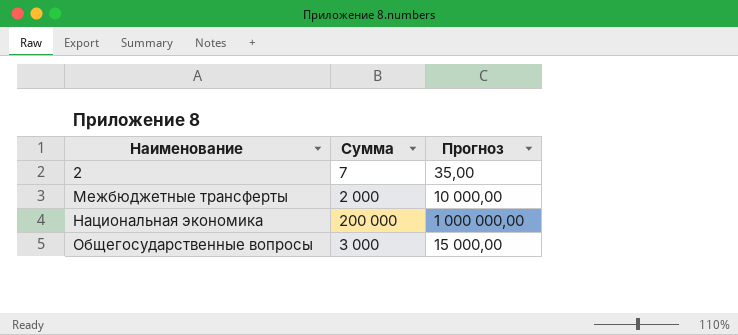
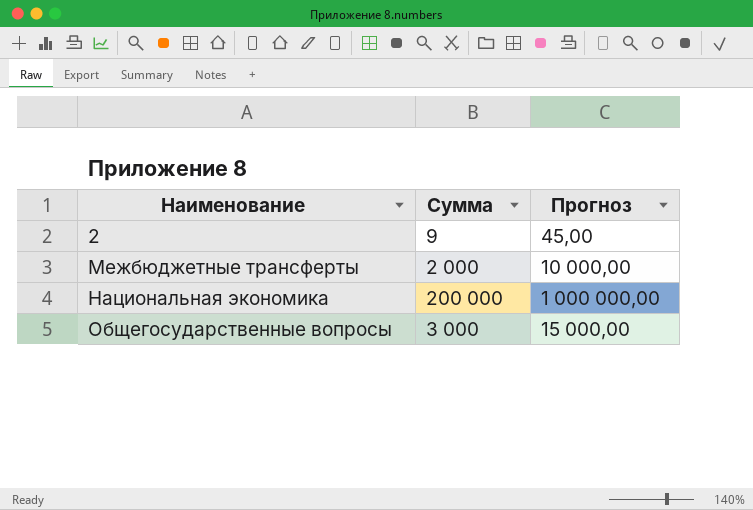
2 | Сумма: 7 -> 9
2 | Прогноз: 35,00 -> 45,00

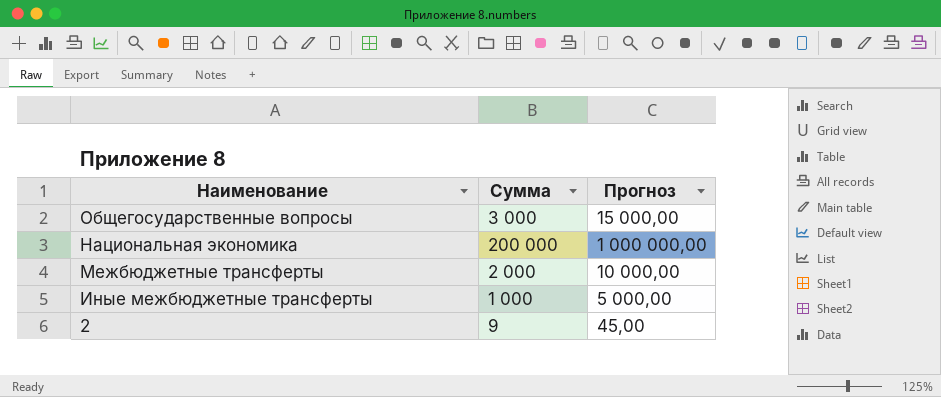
row order: Наименование ascending -> Наименование descending
row Иные межбюджетные трансферты: none -> 1 000 | 5 000,00

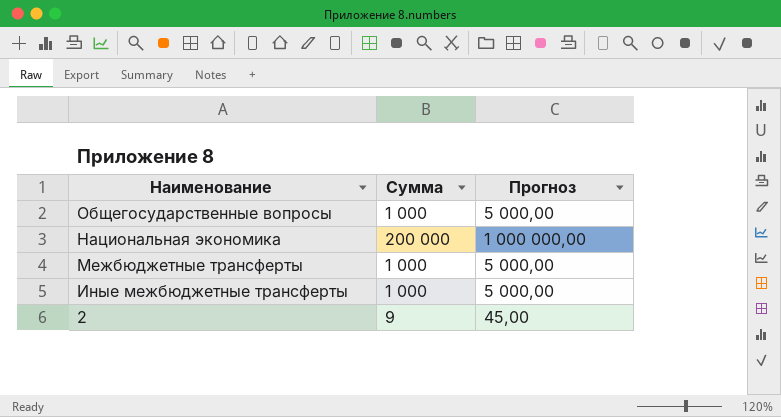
Общегосударственные вопросы | Сумма: 3 000 -> 1 000
Общегосударственные вопросы | Прогноз: 15 000,00 -> 5 000,00
Межбюджетные трансферты | Сумма: 2 000 -> 1 000
Межбюджетные трансферты | Прогноз: 10 000,00 -> 5 000,00

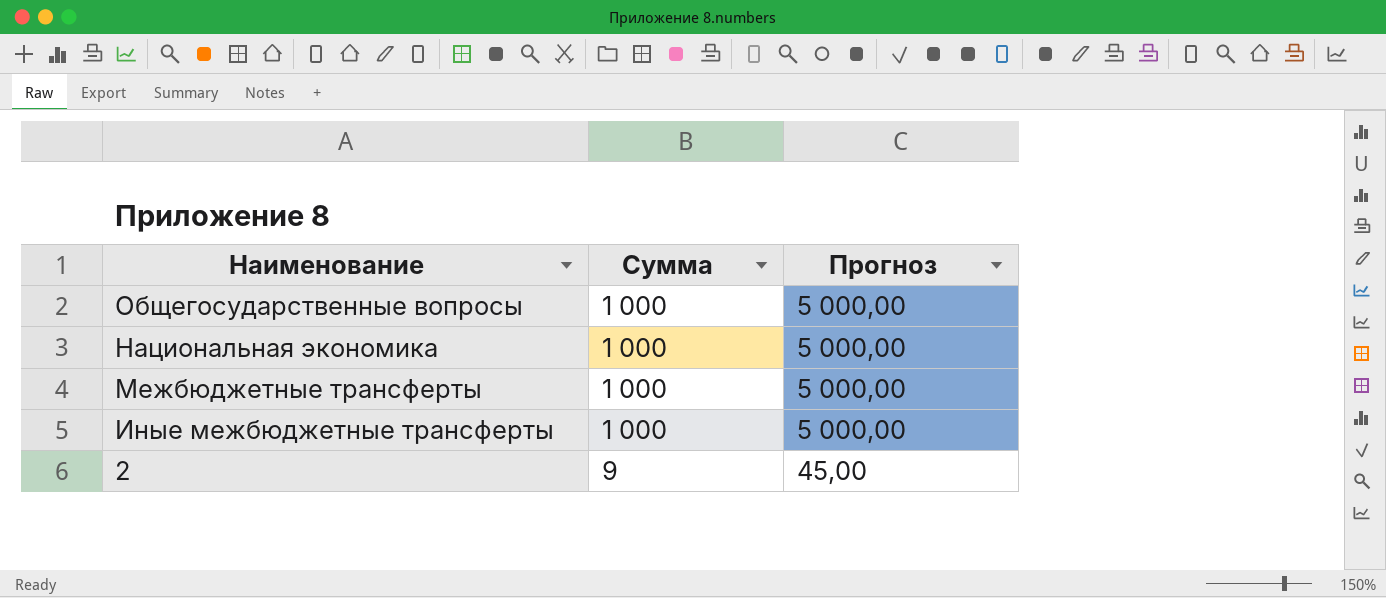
Национальная экономика | Сумма: 200 000 -> 1 000
Национальная экономика | Прогноз: 1 000 000,00 -> 5 000,00

